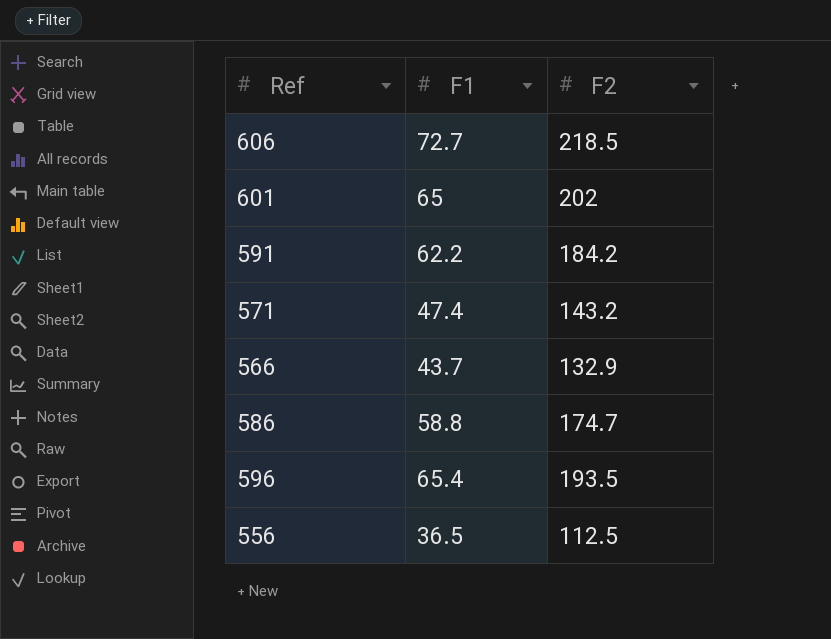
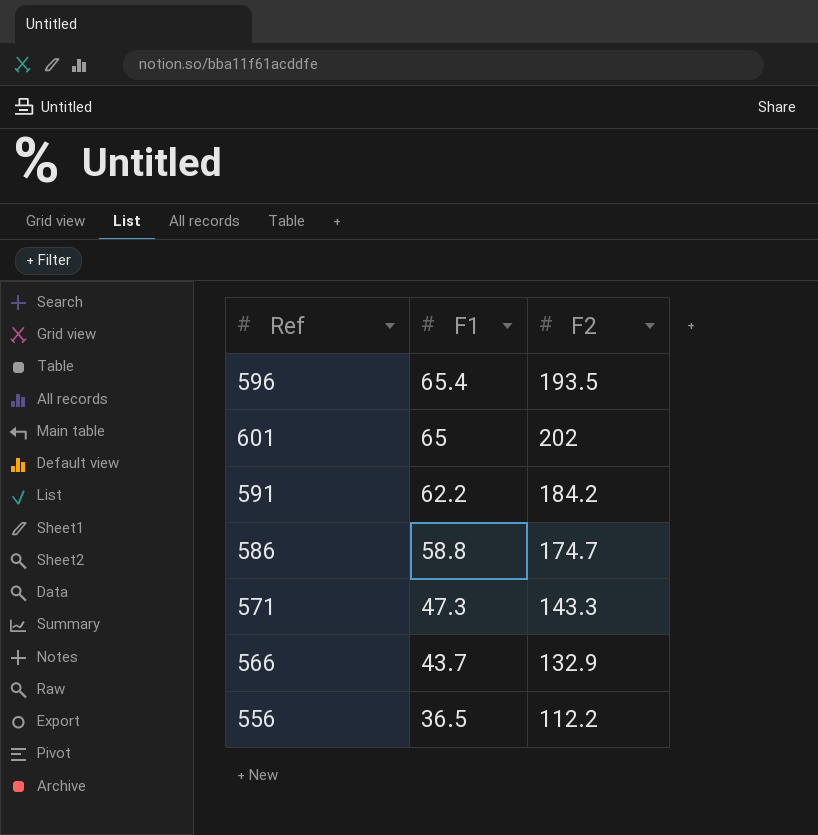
row order: none -> F1 descending
row 606: 72.7 | 218.5 -> none
571 | F1: 47.4 -> 47.3
571 | F2: 143.2 -> 143.3
556 | F2: 112.5 -> 112.2

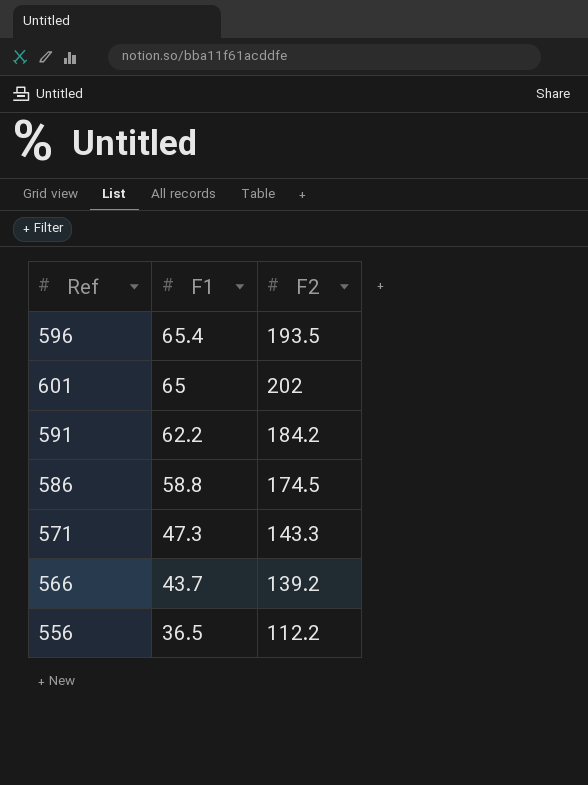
586 | F2: 174.7 -> 174.5
566 | F2: 132.9 -> 139.2

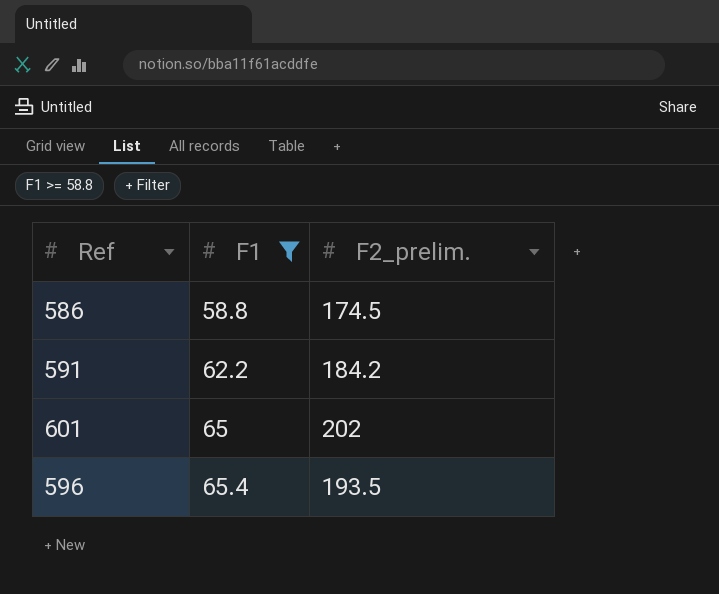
filter: none -> F1 >= 58.8
row order: F1 descending -> F1 ascending
column name: F2 -> F2_prelim.

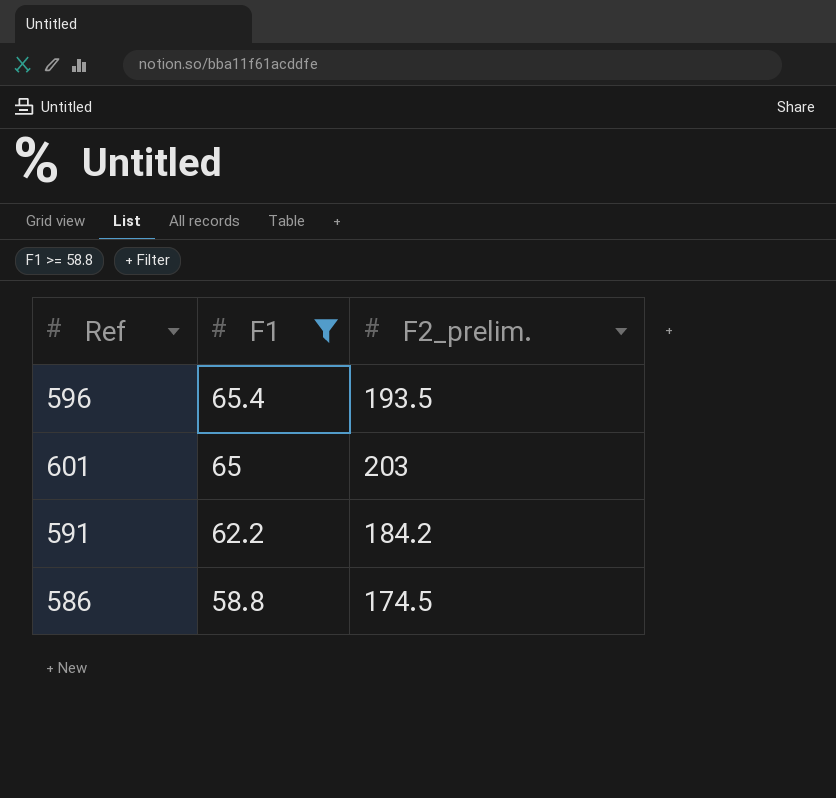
row order: F1 ascending -> F1 descending
601 | F2_prelim.: 202 -> 203

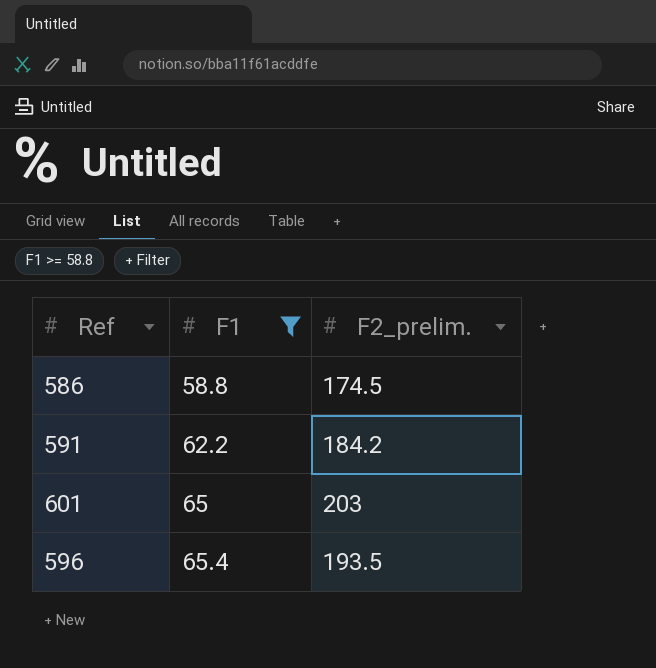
row order: F1 descending -> F1 ascending

